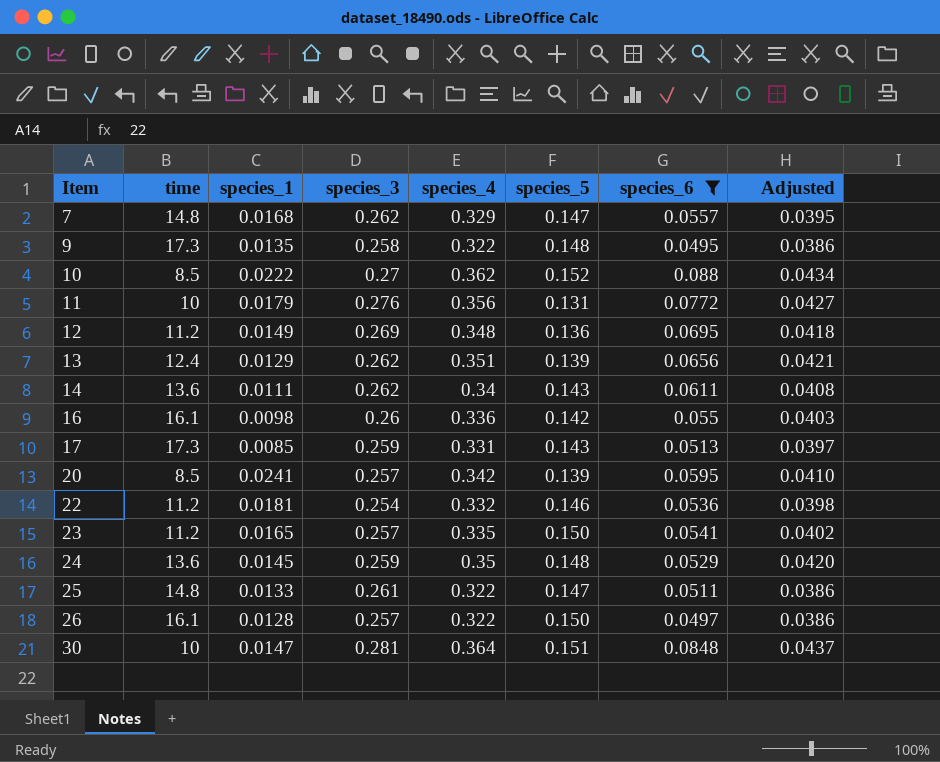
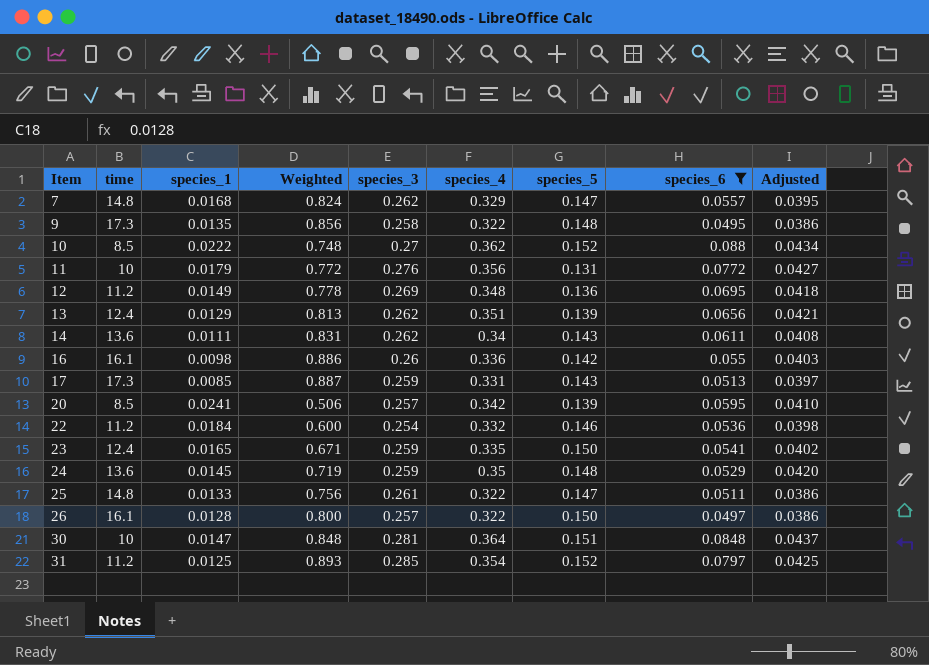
column Weighted | formula: none -> [time] * [species_6]
22 | species_1: 0.0181 -> 0.0184
23 | time: 11.2 -> 12.4
23 | species_3: 0.257 -> 0.259
row 31: none -> 11.2 | 0.0125 | 0.893 | 0.285 | 0.354 | 0.152 | 0.0797 | 0.0425

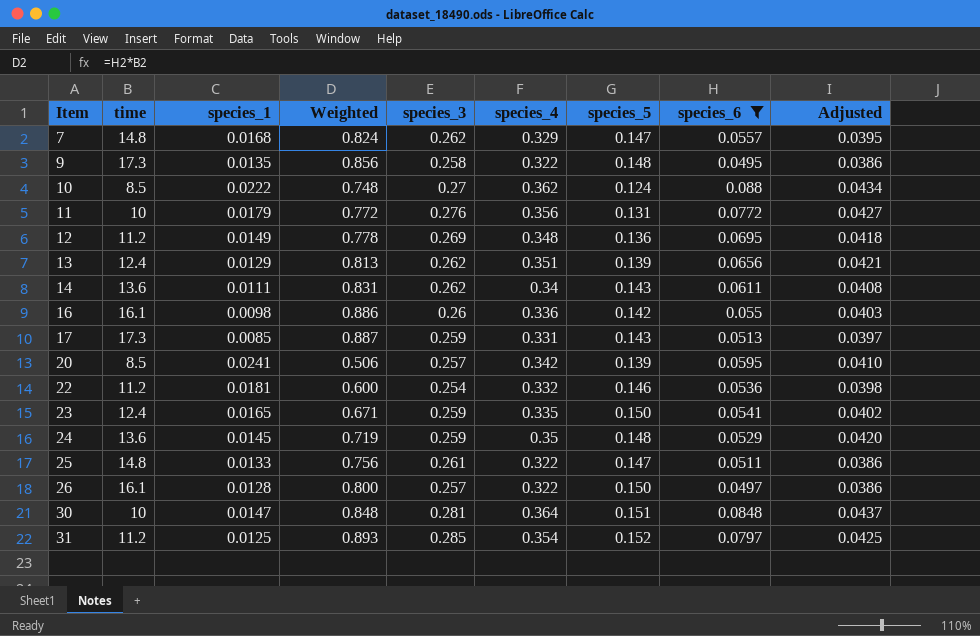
10 | species_5: 0.152 -> 0.124
22 | species_1: 0.0184 -> 0.0181

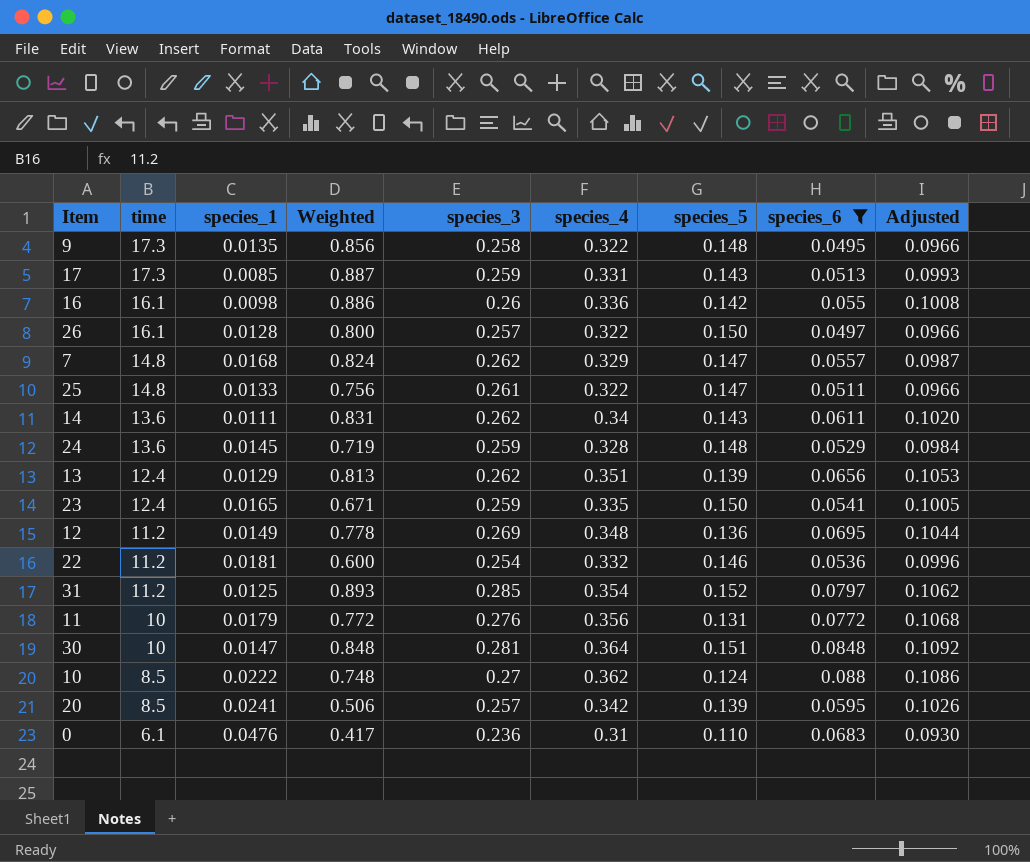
row order: Item ascending -> time descending
column Adjusted | formula: [species_4] * 0.12 -> [species_4] * 0.3
24 | species_4: 0.35 -> 0.328
row 0: none -> 6.1 | 0.0476 | 0.417 | 0.236 | 0.31 | 0.110 | 0.0683 | 0.0930

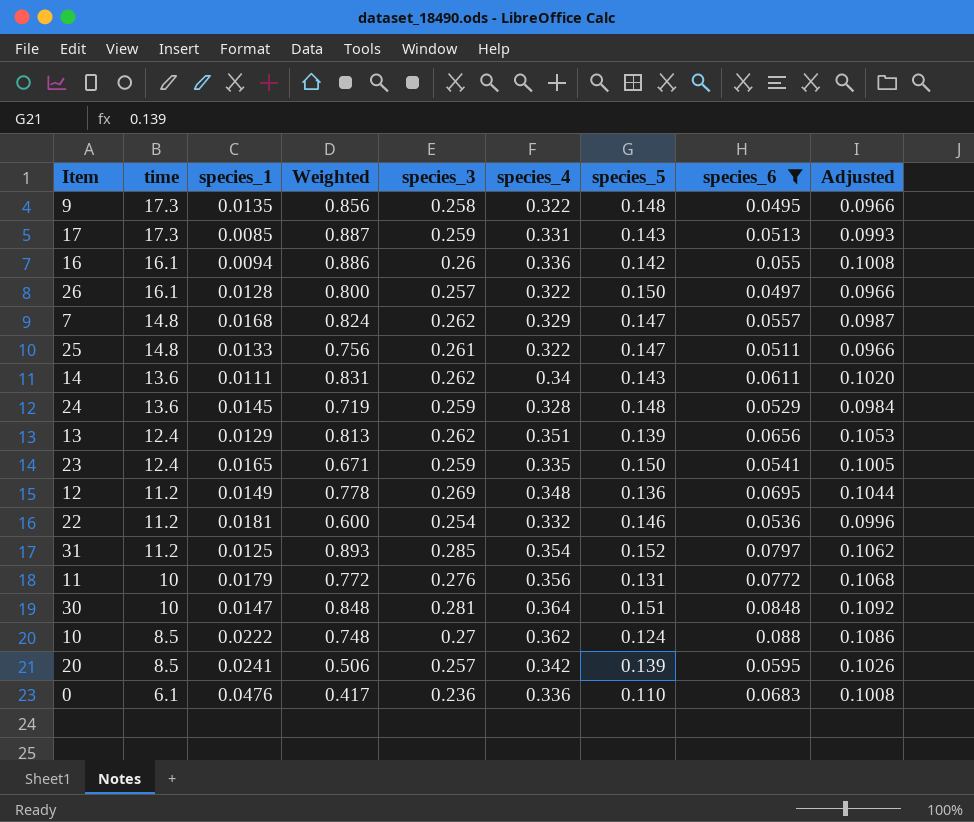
16 | species_1: 0.0098 -> 0.0094
0 | species_4: 0.31 -> 0.336
0 | Adjusted: 0.0930 -> 0.1008

